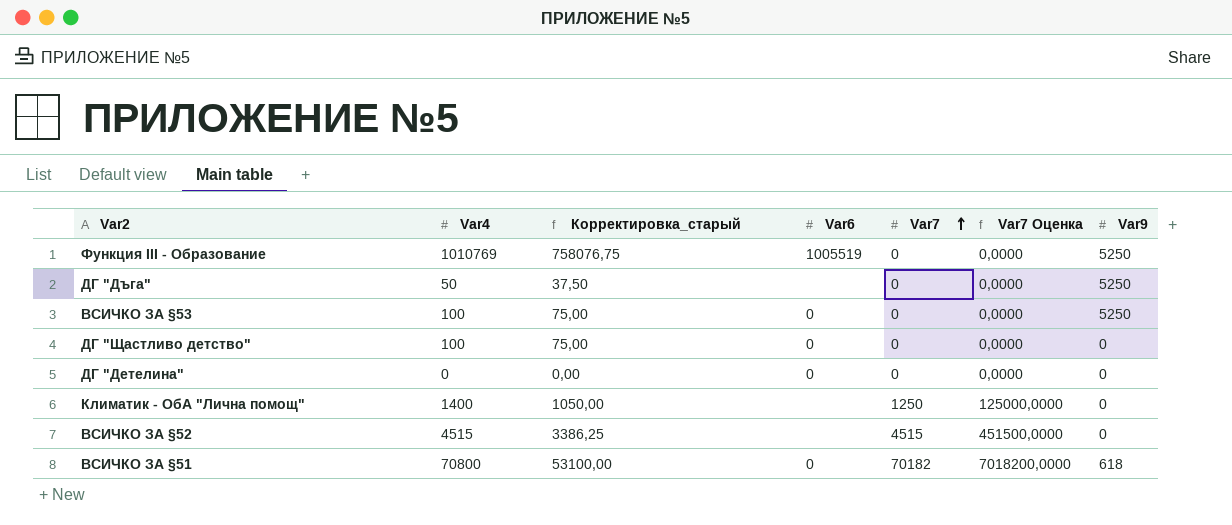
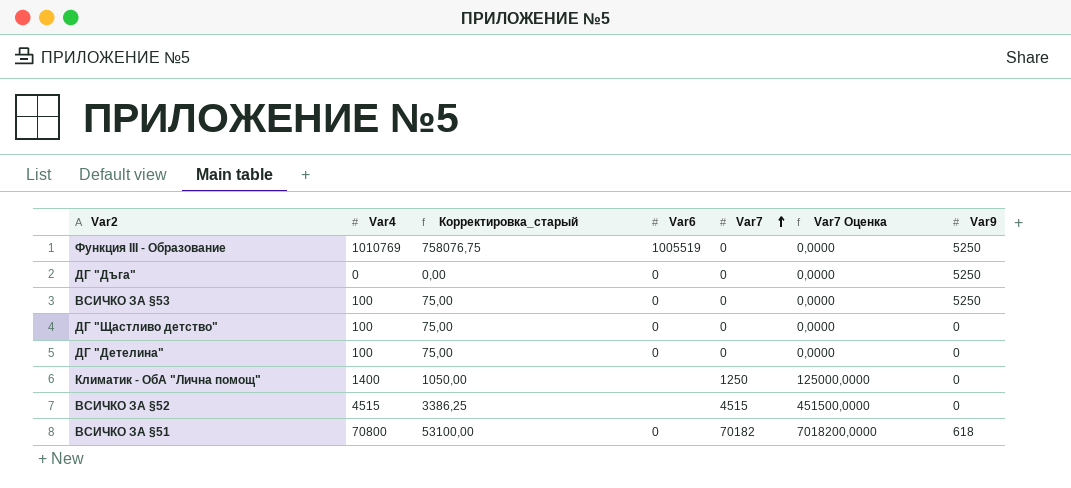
ДГ "Дъга" | Var4: 50 -> 0
ДГ "Дъга" | Корректировка_старый: 37,50 -> 0,00
ДГ "Дъга" | Var6: none -> 0
ДГ "Детелина" | Var4: 0 -> 100
ДГ "Детелина" | Корректировка_старый: 0,00 -> 75,00

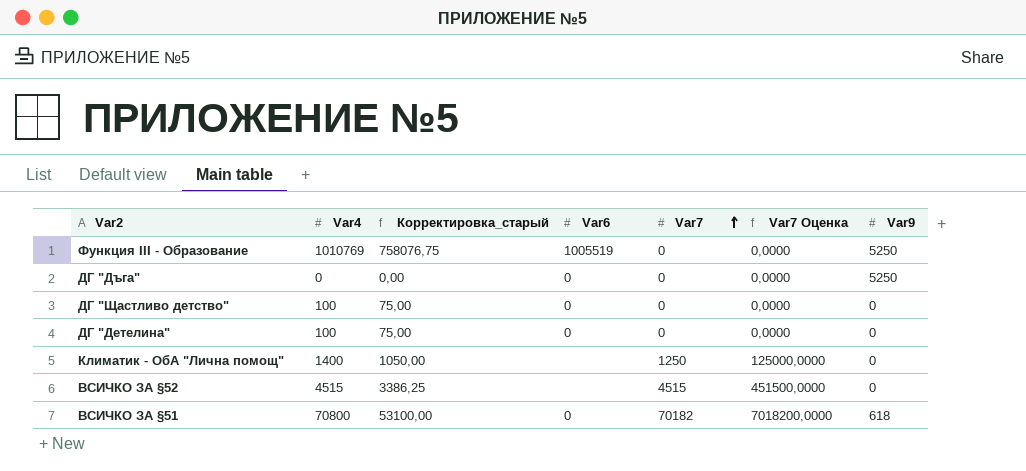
row ВСИЧКО ЗА §53: 100 | 75,00 | 0 | 0 | 0,0000 | 5250 -> none

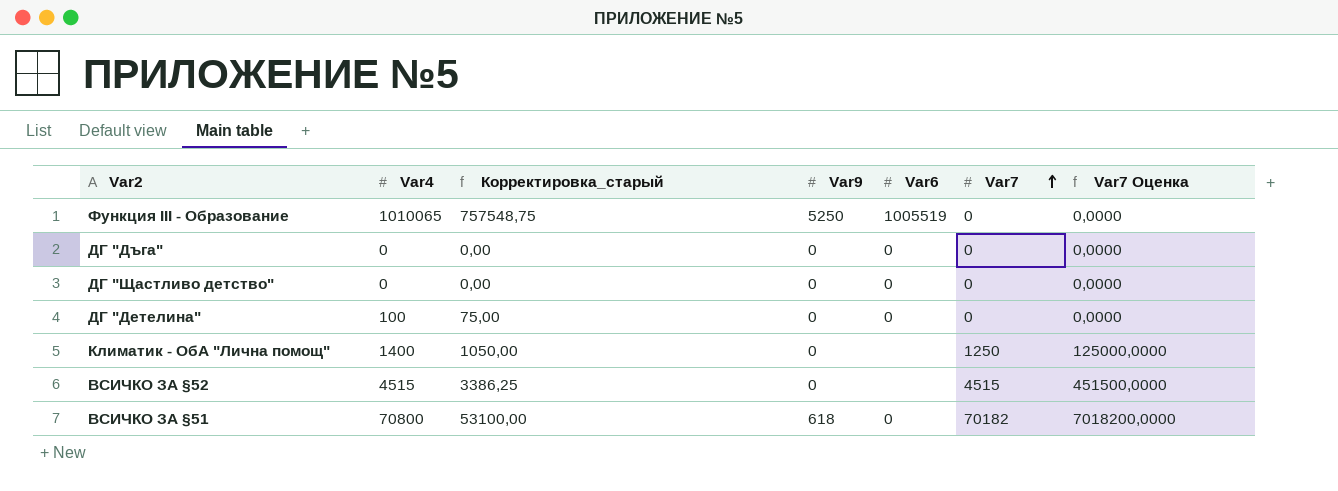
column Var9 | position: 7 -> 4
Функция III - Образование | Var4: 1010769 -> 1010065
Функция III - Образование | Корректировка_старый: 758076,75 -> 757548,75
ДГ "Дъга" | Var9: 5250 -> 0
ДГ "Щастливо детство" | Var4: 100 -> 0
ДГ "Щастливо детство" | Корректировка_старый: 75,00 -> 0,00

